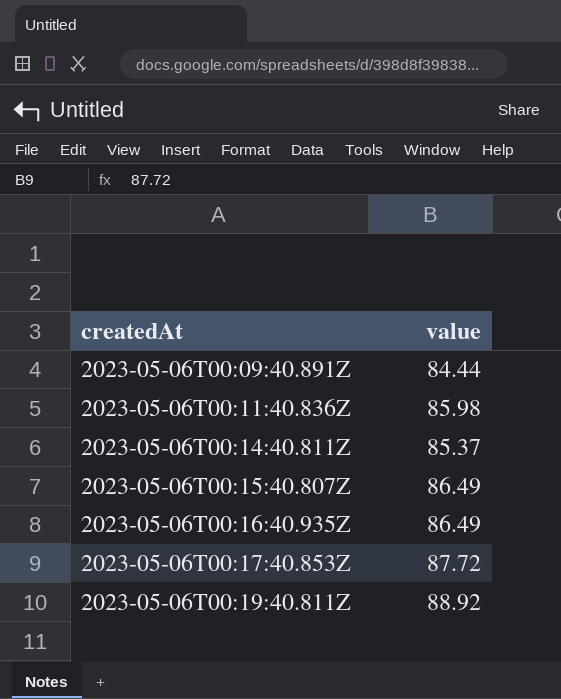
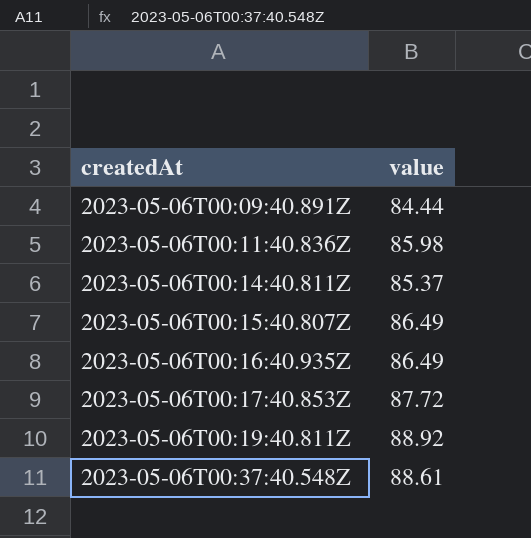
row 2023-05-06T00:37:40.548Z: none -> 88.61

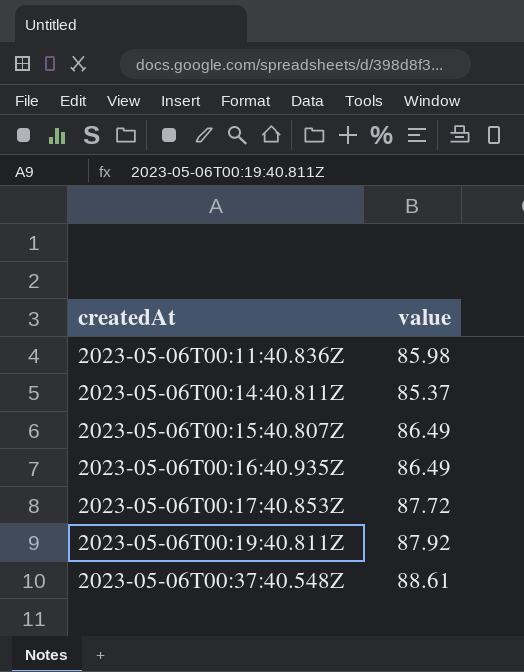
row 2023-05-06T00:09:40.891Z: 84.44 -> none
2023-05-06T00:19:40.811Z | value: 88.92 -> 87.92

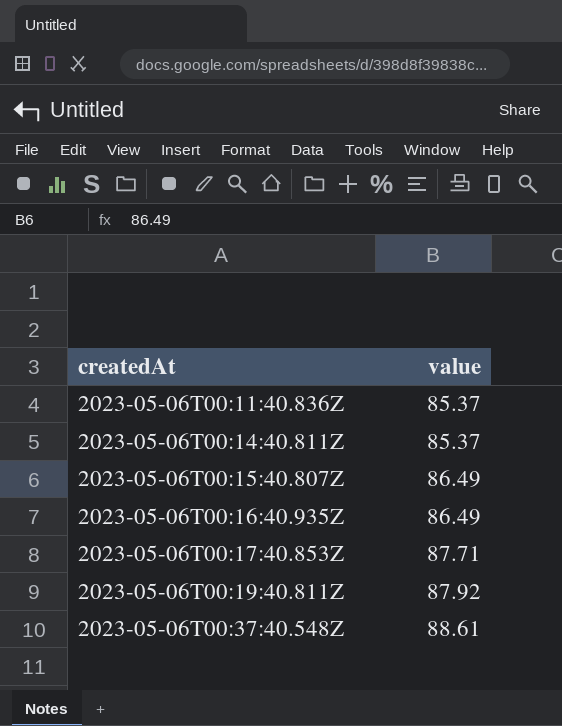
2023-05-06T00:11:40.836Z | value: 85.98 -> 85.37
2023-05-06T00:17:40.853Z | value: 87.72 -> 87.71

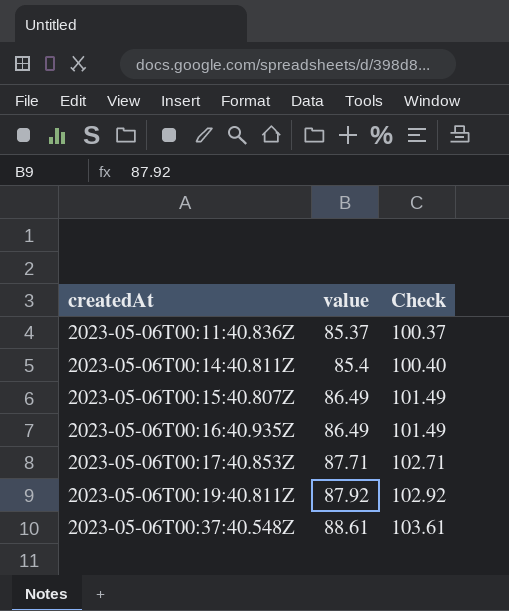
column Check | formula: none -> [value] + 15
2023-05-06T00:14:40.811Z | value: 85.37 -> 85.4

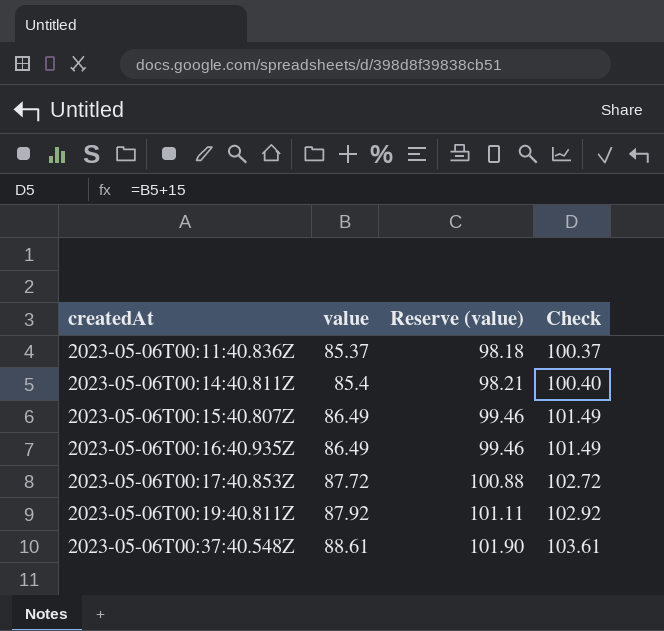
column Reserve (value) | formula: none -> [value] * 1.15
2023-05-06T00:17:40.853Z | value: 87.71 -> 87.72
2023-05-06T00:17:40.853Z | Check: 102.71 -> 102.72

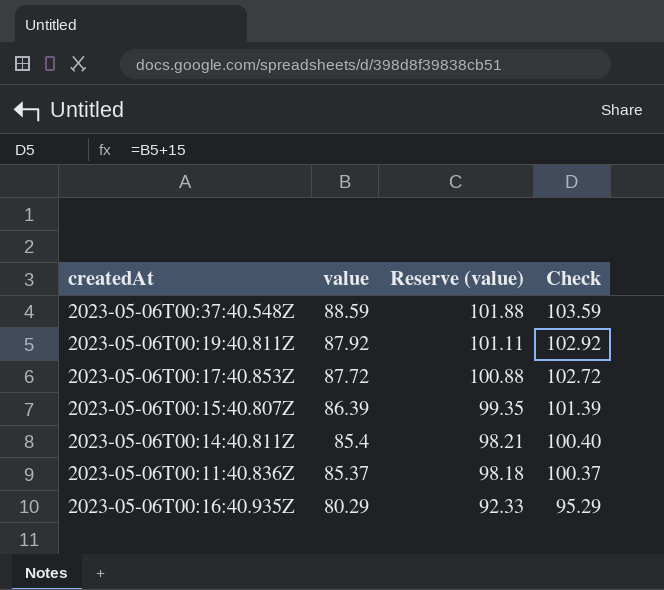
row order: createdAt ascending -> value descending
2023-05-06T00:37:40.548Z | value: 88.61 -> 88.59
2023-05-06T00:37:40.548Z | Reserve (value): 101.90 -> 101.88
2023-05-06T00:37:40.548Z | Check: 103.61 -> 103.59
2023-05-06T00:15:40.807Z | value: 86.49 -> 86.39
2023-05-06T00:15:40.807Z | Reserve (value): 99.46 -> 99.35
2023-05-06T00:15:40.807Z | Check: 101.49 -> 101.39
2023-05-06T00:16:40.935Z | value: 86.49 -> 80.29
2023-05-06T00:16:40.935Z | Reserve (value): 99.46 -> 92.33
2023-05-06T00:16:40.935Z | Check: 101.49 -> 95.29

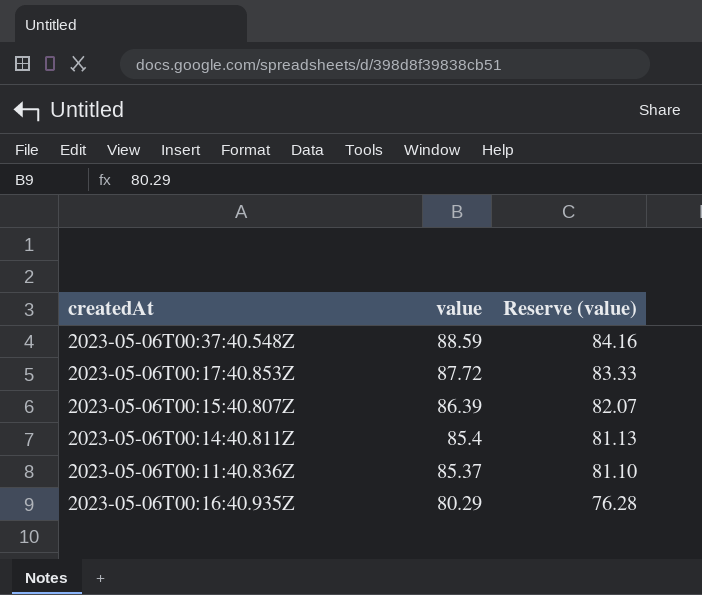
column Check | formula: [value] + 15 -> none
column Reserve (value) | formula: [value] * 1.15 -> [value] * 0.95
row 2023-05-06T00:19:40.811Z: 87.92 | 101.11 | 102.92 -> none

